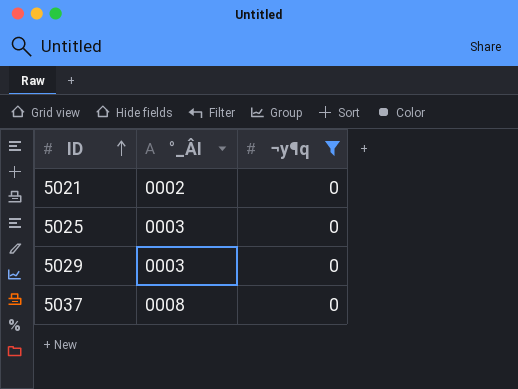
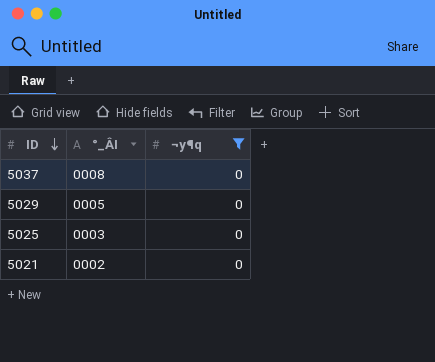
row order: ID ascending -> ID descending
5029 | °_ÂI: 0003 -> 0005

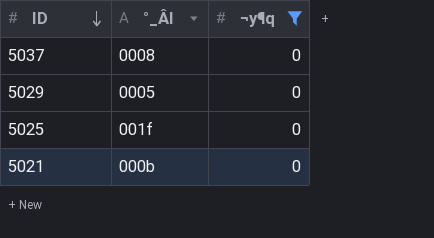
5025 | °_ÂI: 0003 -> 001f
5021 | °_ÂI: 0002 -> 000b

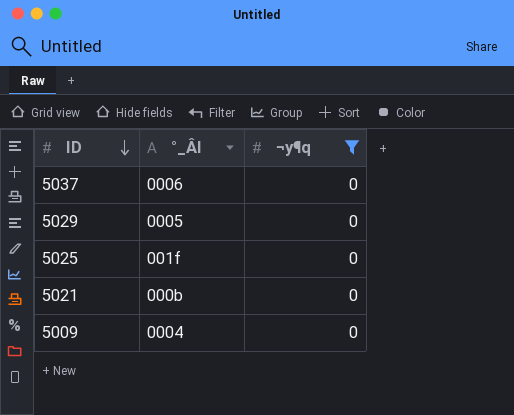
5037 | °_ÂI: 0008 -> 0006
row 5009: none -> 0004 | 0

